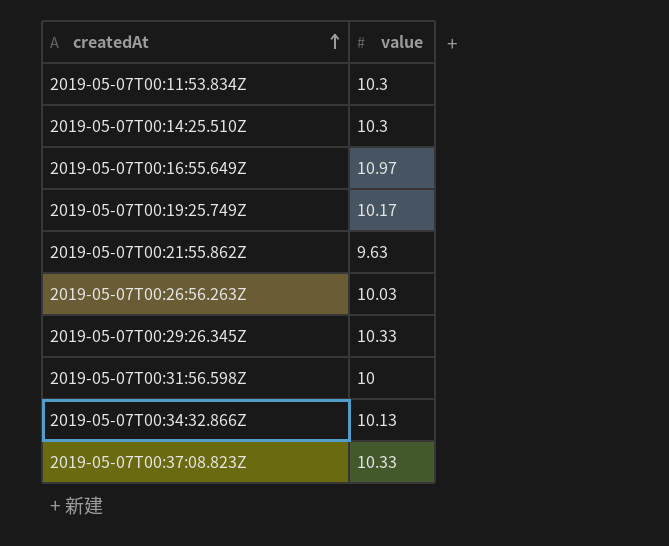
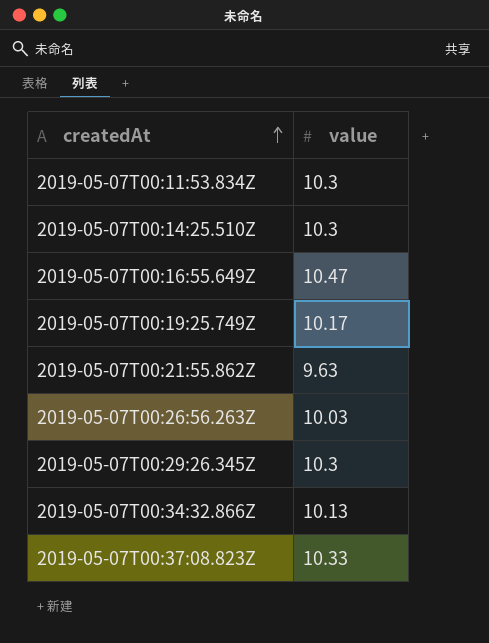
row 2019-05-07T00:31:56.598Z: 10 -> none
2019-05-07T00:16:55.649Z | value: 10.97 -> 10.47
2019-05-07T00:29:26.345Z | value: 10.33 -> 10.3

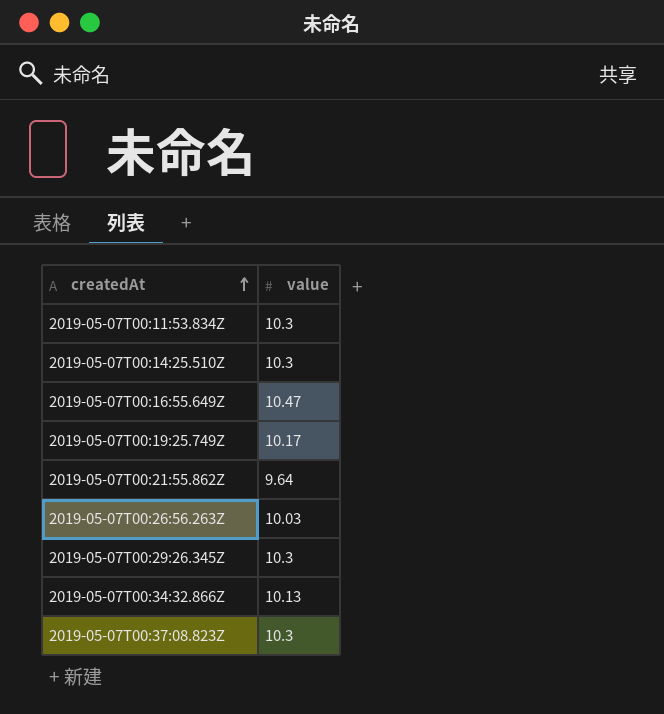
2019-05-07T00:21:55.862Z | value: 9.63 -> 9.64
2019-05-07T00:37:08.823Z | value: 10.33 -> 10.3

